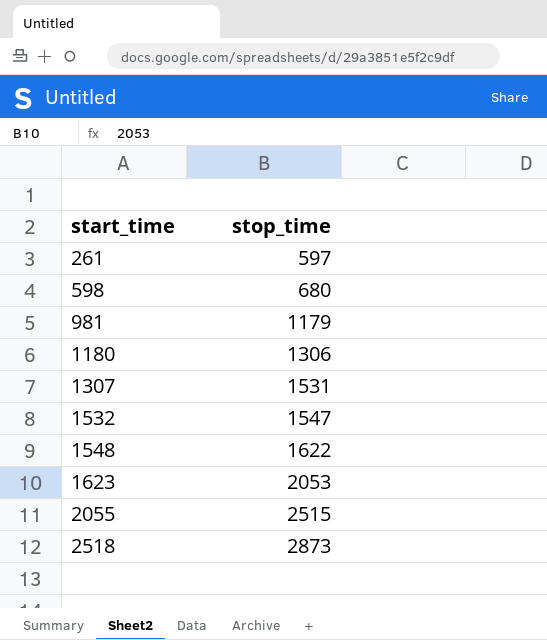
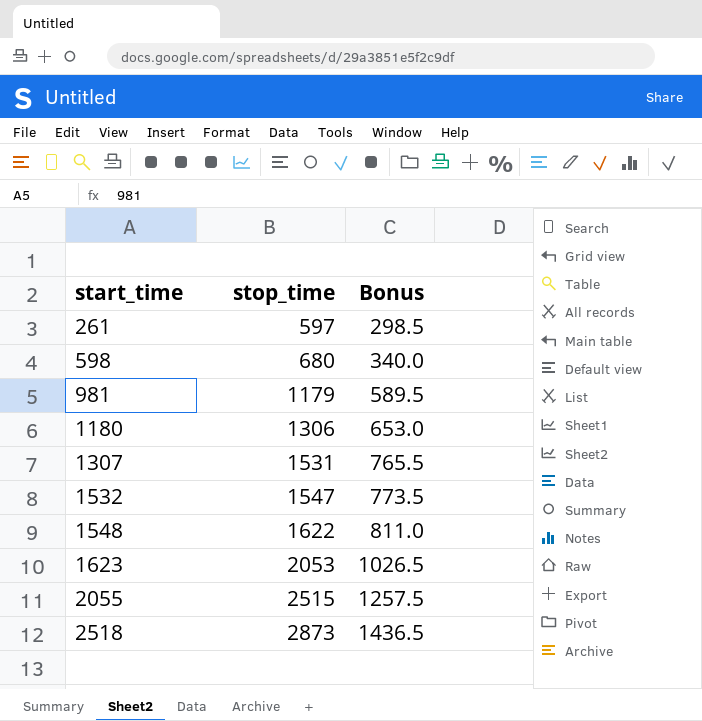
column Bonus | formula: none -> [stop_time] * 0.5

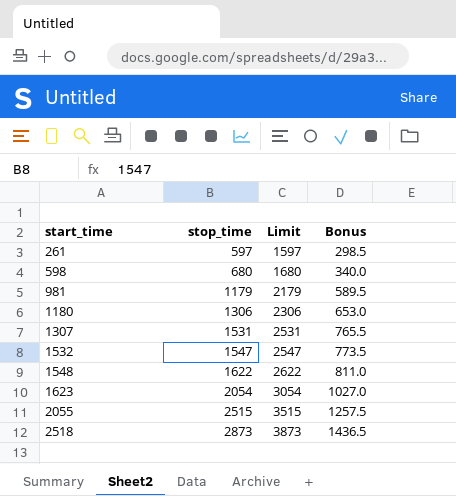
column Limit | formula: none -> [stop_time] + 1000
1623 | stop_time: 2053 -> 2054
1623 | Bonus: 1026.5 -> 1027.0

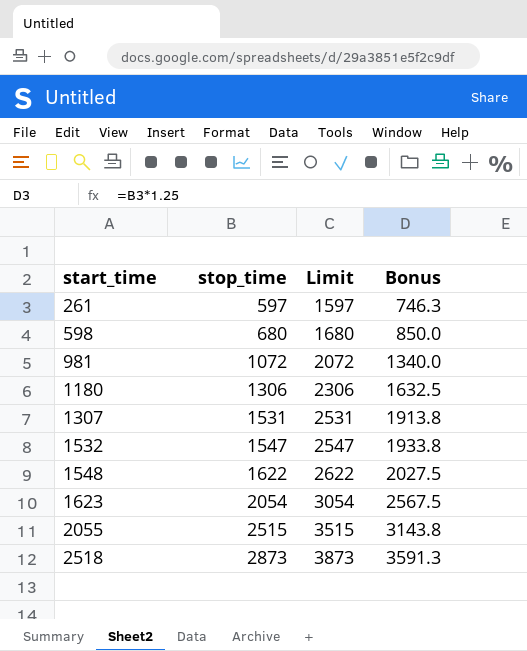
column Bonus | formula: [stop_time] * 0.5 -> [stop_time] * 1.25
981 | stop_time: 1179 -> 1072
981 | Limit: 2179 -> 2072

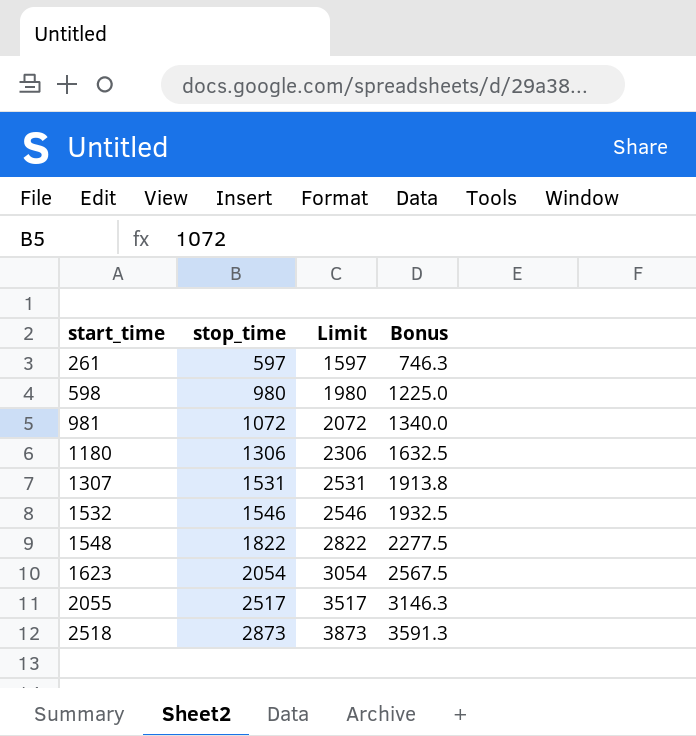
598 | stop_time: 680 -> 980
598 | Limit: 1680 -> 1980
598 | Bonus: 850.0 -> 1225.0
1532 | stop_time: 1547 -> 1546
1532 | Limit: 2547 -> 2546
1532 | Bonus: 1933.8 -> 1932.5
1548 | stop_time: 1622 -> 1822
1548 | Limit: 2622 -> 2822
1548 | Bonus: 2027.5 -> 2277.5
2055 | stop_time: 2515 -> 2517
2055 | Limit: 3515 -> 3517
2055 | Bonus: 3143.8 -> 3146.3

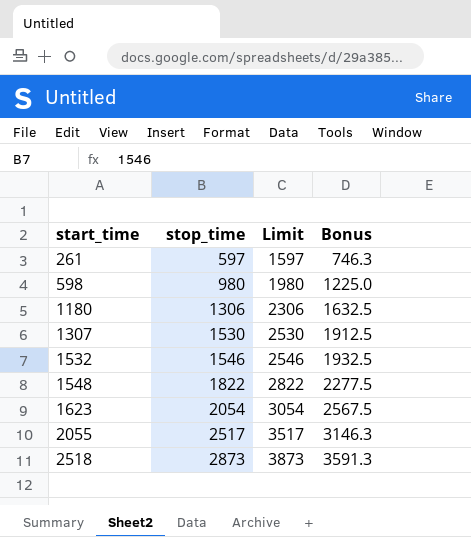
row 981: 1072 | 2072 | 1340.0 -> none
1307 | stop_time: 1531 -> 1530
1307 | Limit: 2531 -> 2530
1307 | Bonus: 1913.8 -> 1912.5

